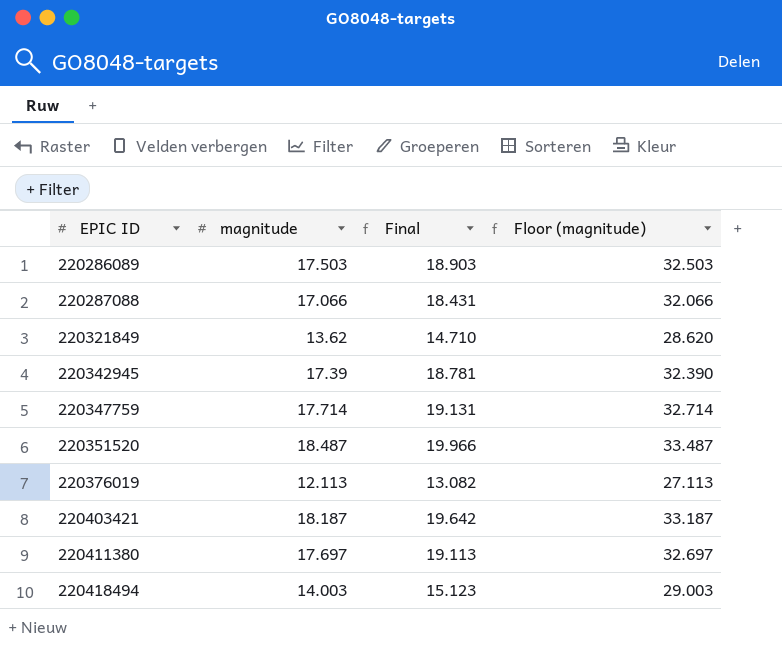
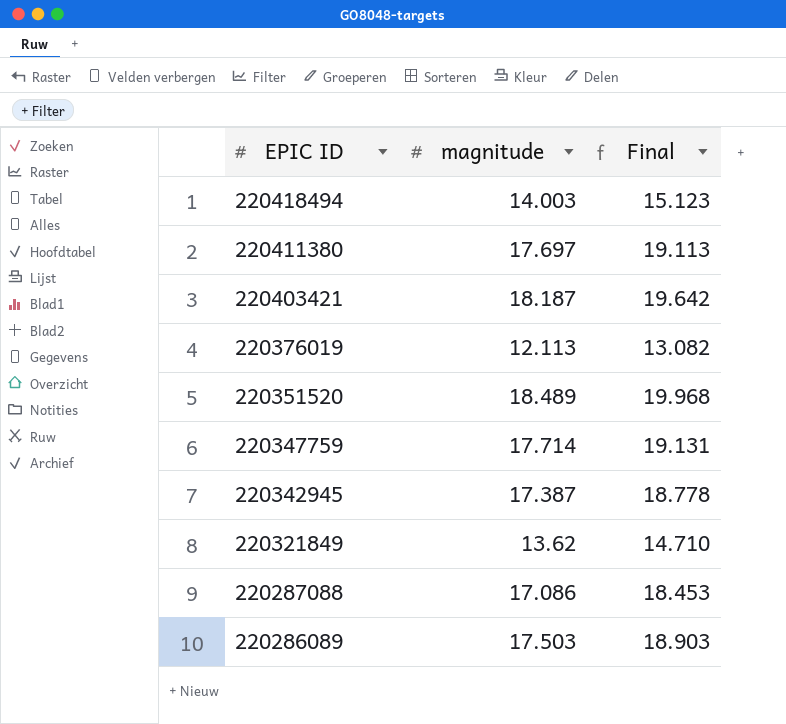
row order: EPIC ID ascending -> EPIC ID descending
column Floor (magnitude) | formula: [magnitude] + 15 -> none
220351520 | magnitude: 18.487 -> 18.489
220351520 | Final: 19.966 -> 19.968
220342945 | magnitude: 17.39 -> 17.387
220342945 | Final: 18.781 -> 18.778
220287088 | magnitude: 17.066 -> 17.086
220287088 | Final: 18.431 -> 18.453

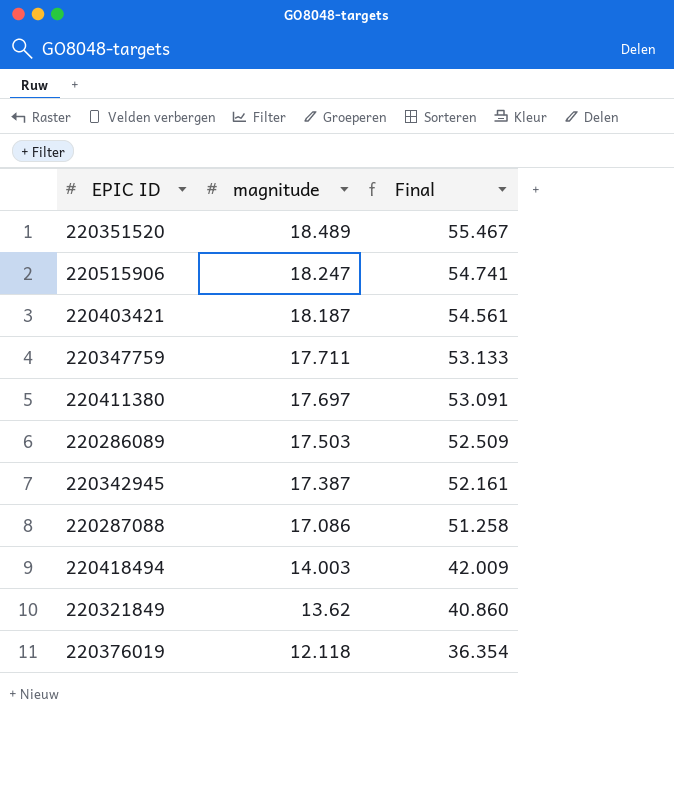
row order: EPIC ID descending -> magnitude descending
column Final | formula: [magnitude] * 1.08 -> [magnitude] * 3
row 220515906: none -> 18.247 | 54.741
220347759 | magnitude: 17.714 -> 17.711
220376019 | magnitude: 12.113 -> 12.118

